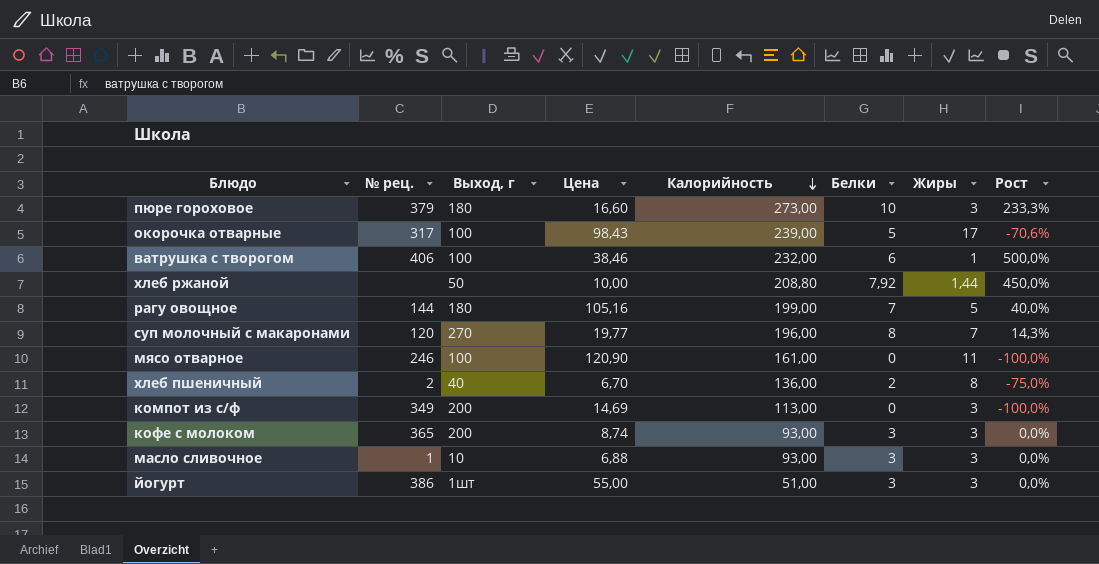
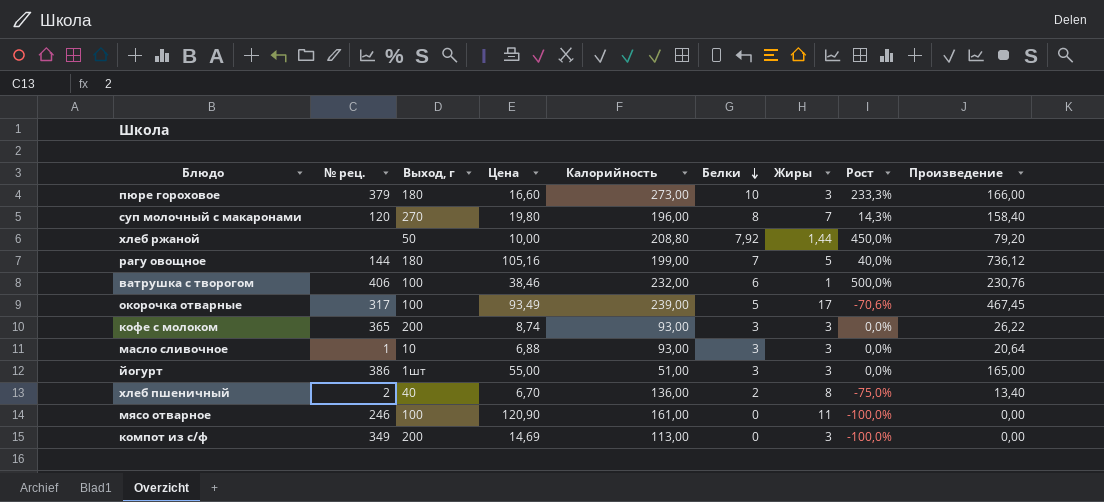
row order: Калорийность descending -> Белки descending
column Произведение | formula: none -> [Цена] * [Белки]
суп молочный с макаронами | Цена: 19,77 -> 19,80
окорочка отварные | Цена: 98,43 -> 93,49

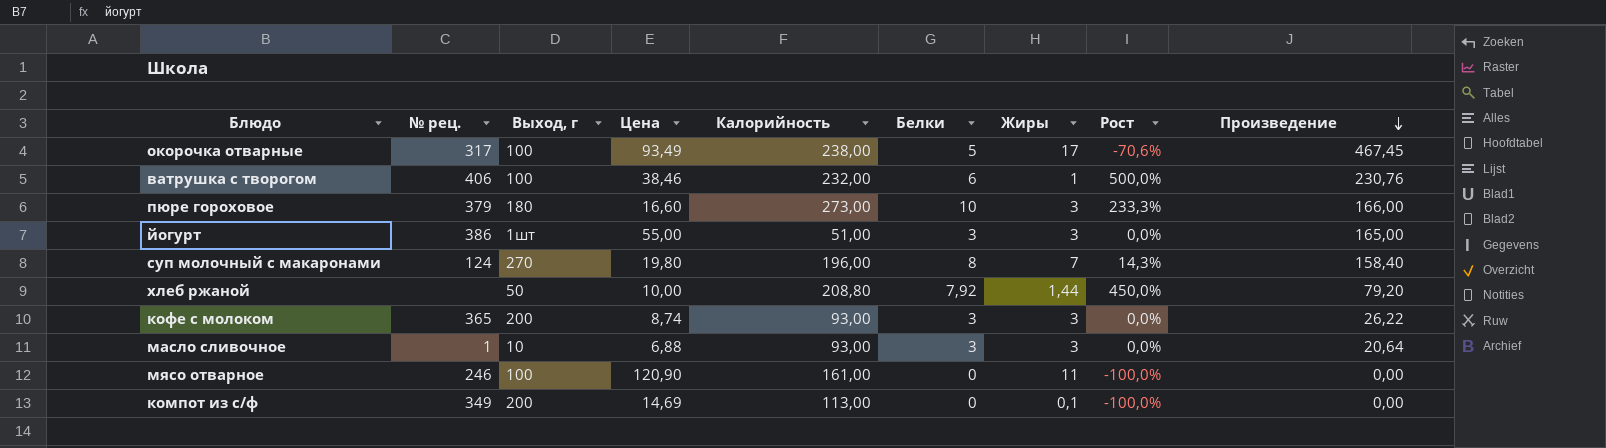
row order: Белки descending -> Произведение descending
row рагу овощное: 144 | 180 | 105,16 | 199,00 | 7 | 5 | 40,0% | 736,12 -> none
row хлеб пшеничный: 2 | 40 | 6,70 | 136,00 | 2 | 8 | -75,0% | 13,40 -> none
окорочка отварные | Калорийность: 239,00 -> 238,00
суп молочный с макаронами | № рец.: 120 -> 124
компот из с/ф | Жиры: 3 -> 0,1

